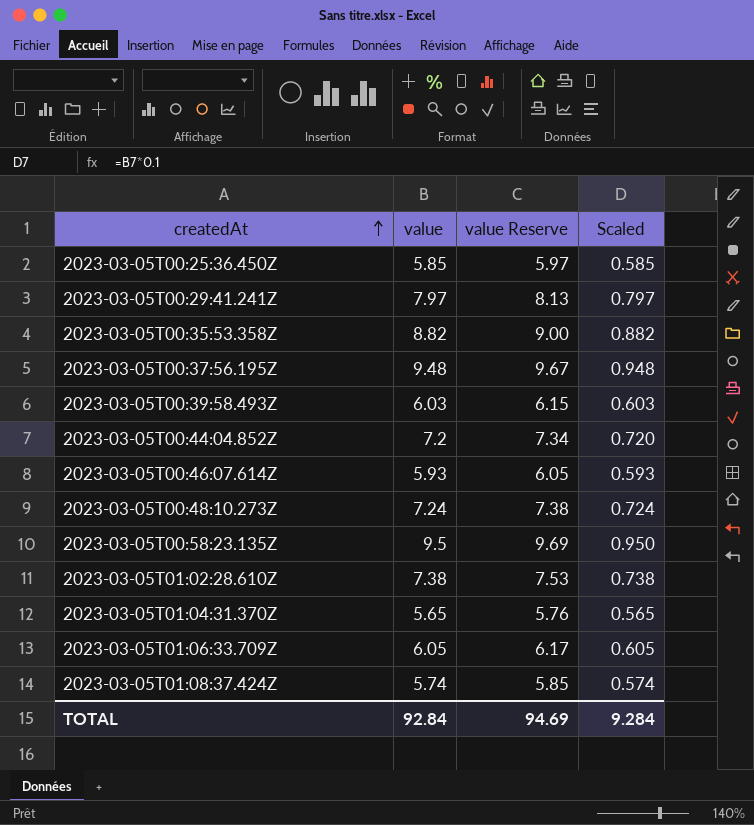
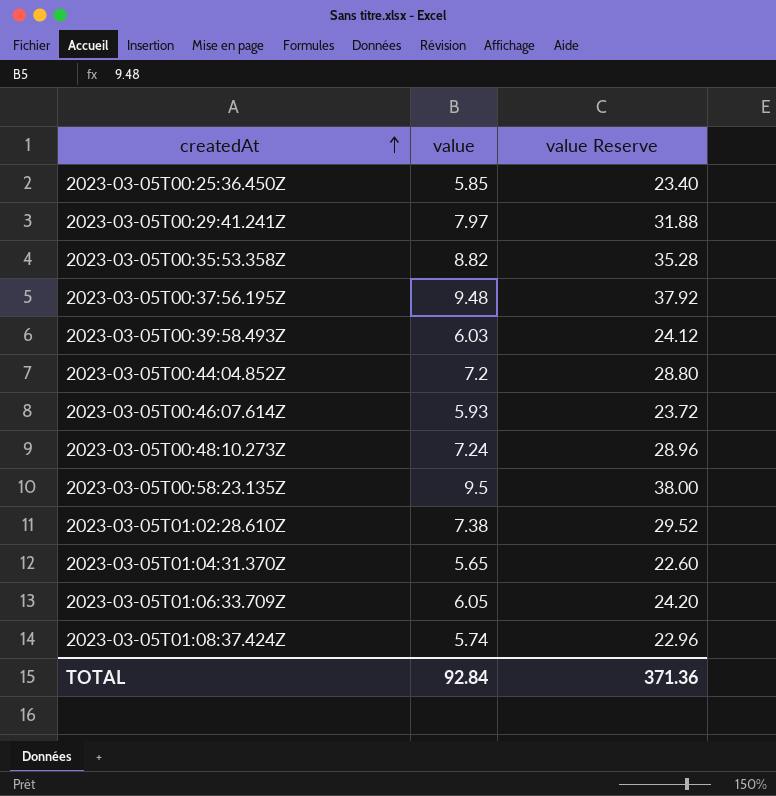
column Scaled | formula: [value] * 0.1 -> none
column value Reserve | formula: [value] * 1.02 -> [value] * 4
TOTAL | value Reserve: 94.69 -> 371.36

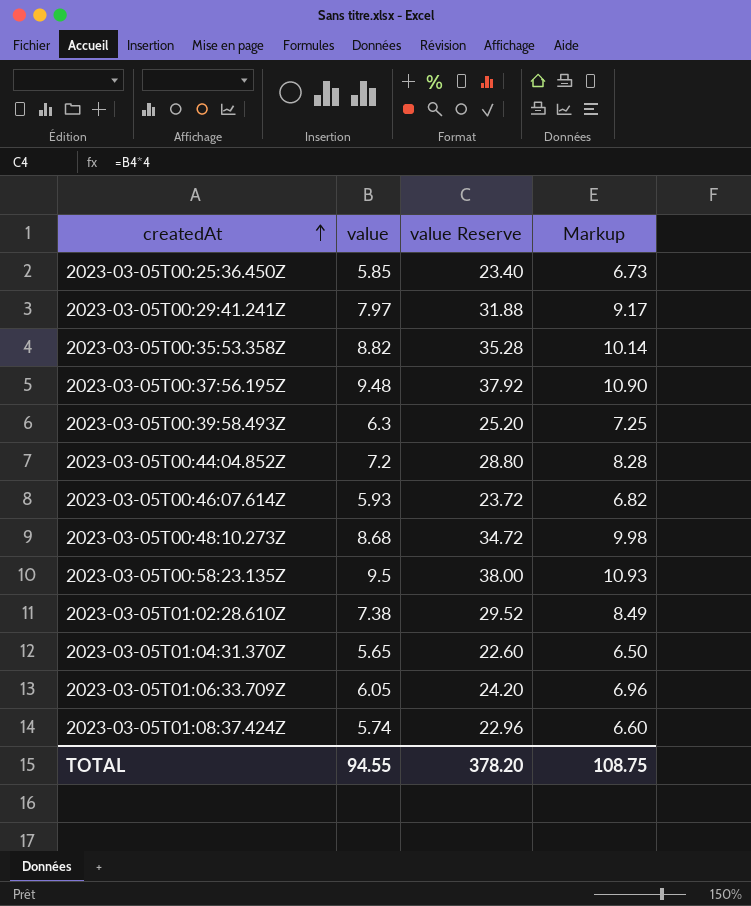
column Markup | formula: none -> [value] * 1.15
2023-03-05T00:39:58.493Z | value: 6.03 -> 6.3
2023-03-05T00:39:58.493Z | value Reserve: 24.12 -> 25.20
2023-03-05T00:48:10.273Z | value: 7.24 -> 8.68
2023-03-05T00:48:10.273Z | value Reserve: 28.96 -> 34.72
TOTAL | value: 92.84 -> 94.55
TOTAL | value Reserve: 371.36 -> 378.20

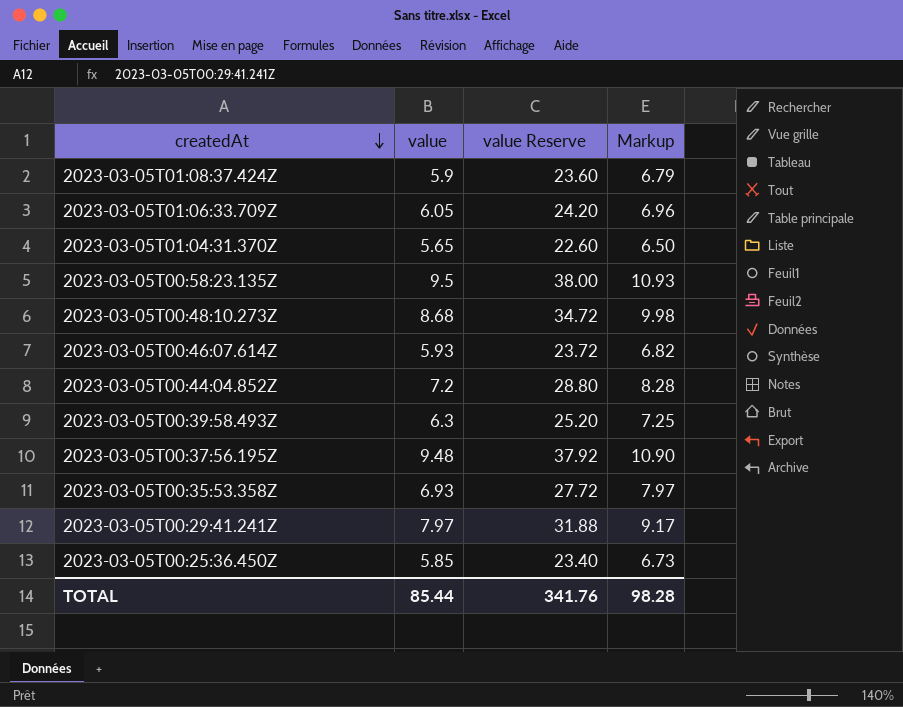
row order: createdAt ascending -> createdAt descending
row 2023-03-05T01:02:28.610Z: 7.38 | 29.52 | 8.49 -> none
2023-03-05T01:08:37.424Z | value: 5.74 -> 5.9
2023-03-05T01:08:37.424Z | value Reserve: 22.96 -> 23.60
2023-03-05T01:08:37.424Z | Markup: 6.60 -> 6.79
2023-03-05T00:35:53.358Z | value: 8.82 -> 6.93
2023-03-05T00:35:53.358Z | value Reserve: 35.28 -> 27.72
2023-03-05T00:35:53.358Z | Markup: 10.14 -> 7.97
TOTAL | value: 94.55 -> 85.44
TOTAL | value Reserve: 378.20 -> 341.76
TOTAL | Markup: 108.75 -> 98.28

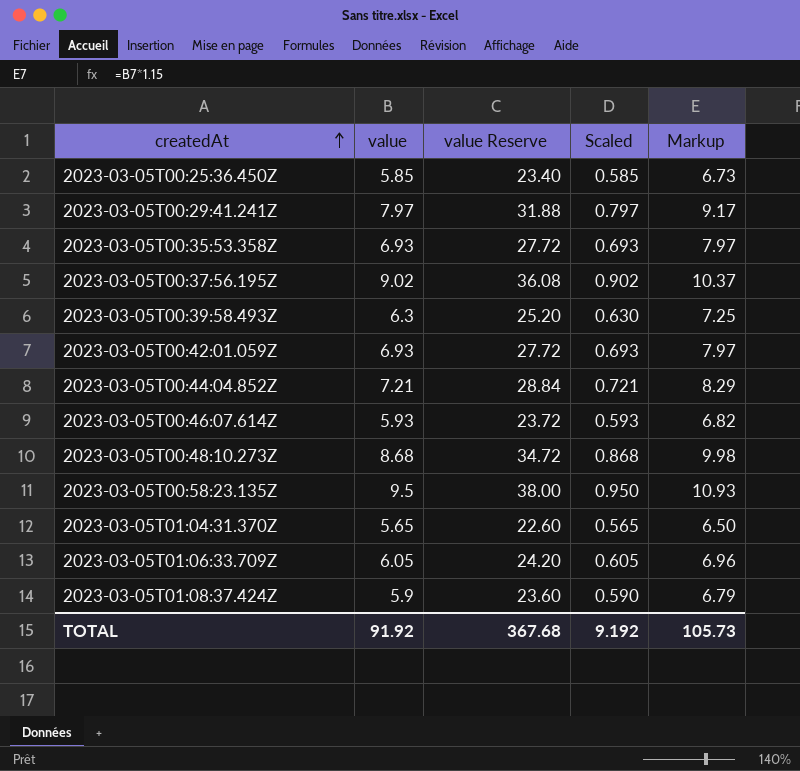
row order: createdAt descending -> createdAt ascending
column Scaled | formula: none -> [value] * 0.1
2023-03-05T00:37:56.195Z | value: 9.48 -> 9.02
2023-03-05T00:37:56.195Z | value Reserve: 37.92 -> 36.08
2023-03-05T00:37:56.195Z | Markup: 10.90 -> 10.37
row 2023-03-05T00:42:01.059Z: none -> 6.93 | 27.72 | 0.693 | 7.97
2023-03-05T00:44:04.852Z | value: 7.2 -> 7.21
2023-03-05T00:44:04.852Z | value Reserve: 28.80 -> 28.84
2023-03-05T00:44:04.852Z | Markup: 8.28 -> 8.29
TOTAL | value: 85.44 -> 91.92
TOTAL | value Reserve: 341.76 -> 367.68
TOTAL | Markup: 98.28 -> 105.73

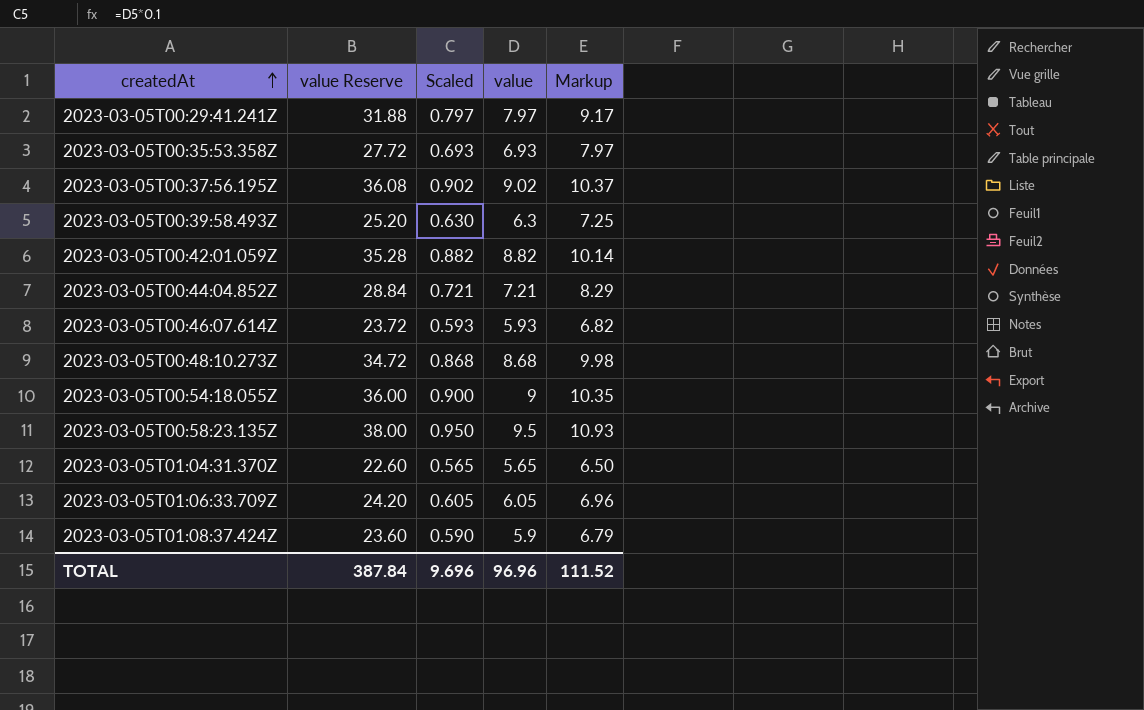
column value | position: 2 -> 4
row 2023-03-05T00:25:36.450Z: 5.85 | 23.40 | 0.585 | 6.73 -> none
2023-03-05T00:42:01.059Z | value Reserve: 27.72 -> 35.28
2023-03-05T00:42:01.059Z | Scaled: 0.693 -> 0.882
2023-03-05T00:42:01.059Z | value: 6.93 -> 8.82
2023-03-05T00:42:01.059Z | Markup: 7.97 -> 10.14
row 2023-03-05T00:54:18.055Z: none -> 36.00 | 0.900 | 9 | 10.35
TOTAL | value Reserve: 367.68 -> 387.84
TOTAL | Scaled: 9.192 -> 9.696
TOTAL | value: 91.92 -> 96.96
TOTAL | Markup: 105.73 -> 111.52

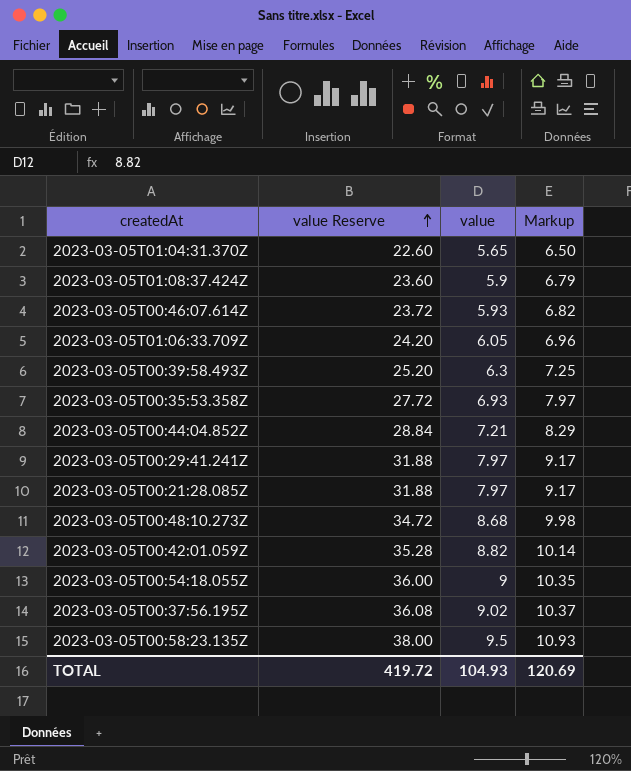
row order: createdAt ascending -> value Reserve ascending
column Scaled | formula: [value] * 0.1 -> none
row 2023-03-05T00:21:28.085Z: none -> 31.88 | 7.97 | 9.17
TOTAL | value Reserve: 387.84 -> 419.72
TOTAL | value: 96.96 -> 104.93
TOTAL | Markup: 111.52 -> 120.69

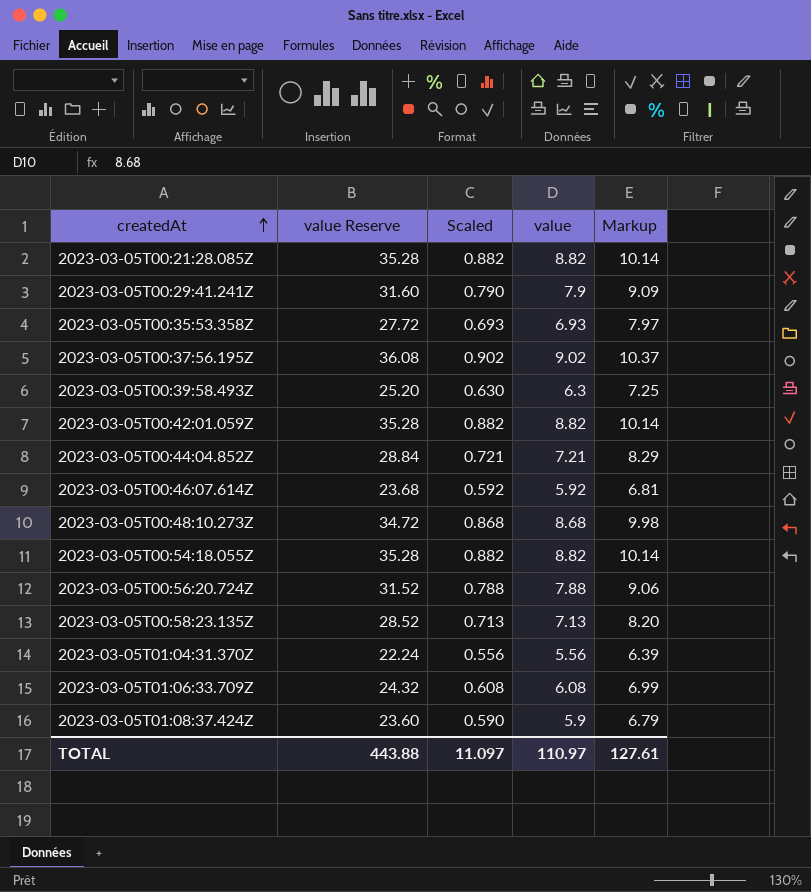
row order: value Reserve ascending -> createdAt ascending
column Scaled | formula: none -> [value] * 0.1
2023-03-05T00:21:28.085Z | value Reserve: 31.88 -> 35.28
2023-03-05T00:21:28.085Z | value: 7.97 -> 8.82
2023-03-05T00:21:28.085Z | Markup: 9.17 -> 10.14
2023-03-05T00:29:41.241Z | value Reserve: 31.88 -> 31.60
2023-03-05T00:29:41.241Z | value: 7.97 -> 7.9
2023-03-05T00:29:41.241Z | Markup: 9.17 -> 9.09
2023-03-05T00:46:07.614Z | value Reserve: 23.72 -> 23.68
2023-03-05T00:46:07.614Z | value: 5.93 -> 5.92
2023-03-05T00:46:07.614Z | Markup: 6.82 -> 6.81
2023-03-05T00:54:18.055Z | value Reserve: 36.00 -> 35.28
2023-03-05T00:54:18.055Z | value: 9 -> 8.82
2023-03-05T00:54:18.055Z | Markup: 10.35 -> 10.14
row 2023-03-05T00:56:20.724Z: none -> 31.52 | 0.788 | 7.88 | 9.06
2023-03-05T00:58:23.135Z | value Reserve: 38.00 -> 28.52
2023-03-05T00:58:23.135Z | value: 9.5 -> 7.13
2023-03-05T00:58:23.135Z | Markup: 10.93 -> 8.20
2023-03-05T01:04:31.370Z | value Reserve: 22.60 -> 22.24
2023-03-05T01:04:31.370Z | value: 5.65 -> 5.56
2023-03-05T01:04:31.370Z | Markup: 6.50 -> 6.39
2023-03-05T01:06:33.709Z | value Reserve: 24.20 -> 24.32
2023-03-05T01:06:33.709Z | value: 6.05 -> 6.08
2023-03-05T01:06:33.709Z | Markup: 6.96 -> 6.99
TOTAL | value Reserve: 419.72 -> 443.88
TOTAL | value: 104.93 -> 110.97
TOTAL | Markup: 120.69 -> 127.61

